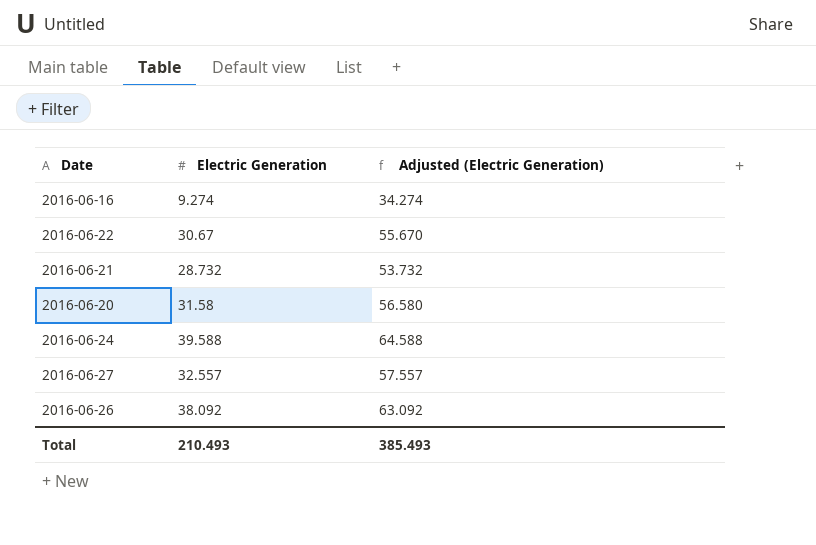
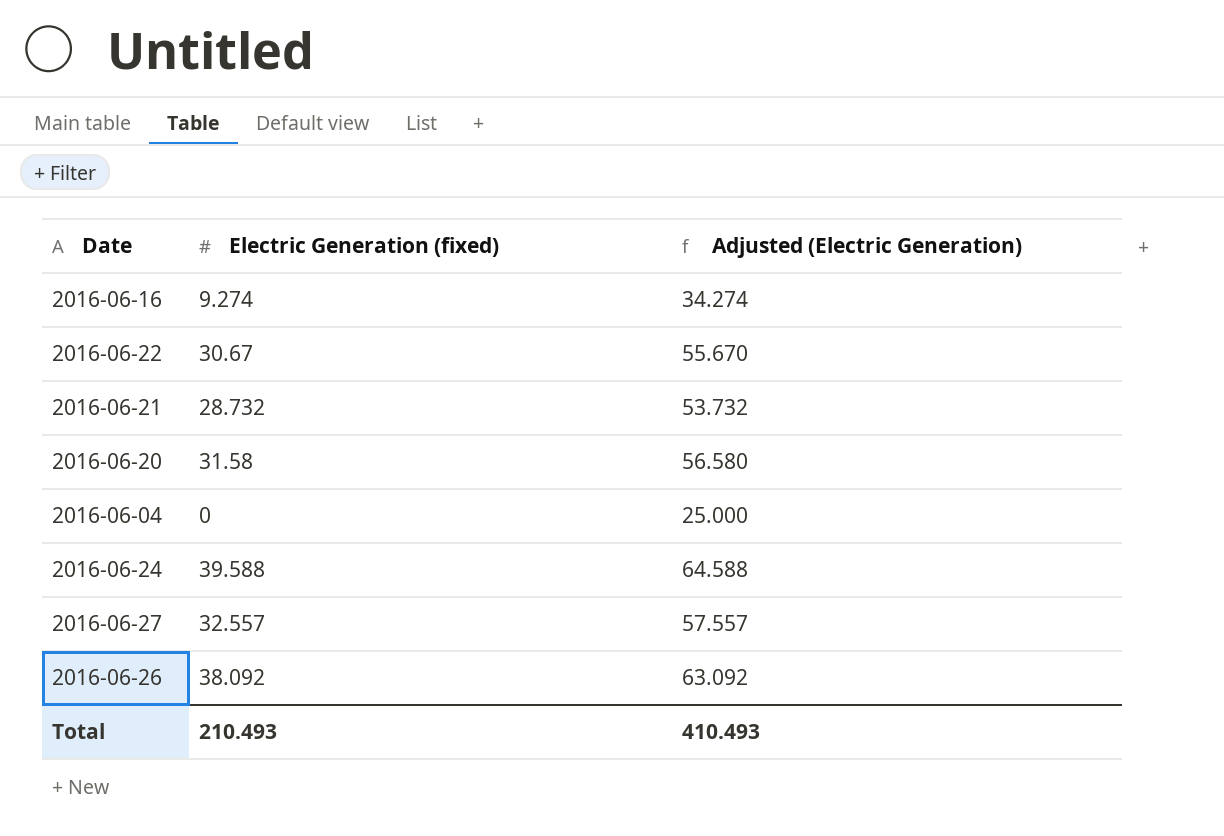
column name: Electric Generation -> Electric Generation (fixed)
row 2016-06-04: none -> 0 | 25.000
Total | Adjusted (Electric Generation): 385.493 -> 410.493

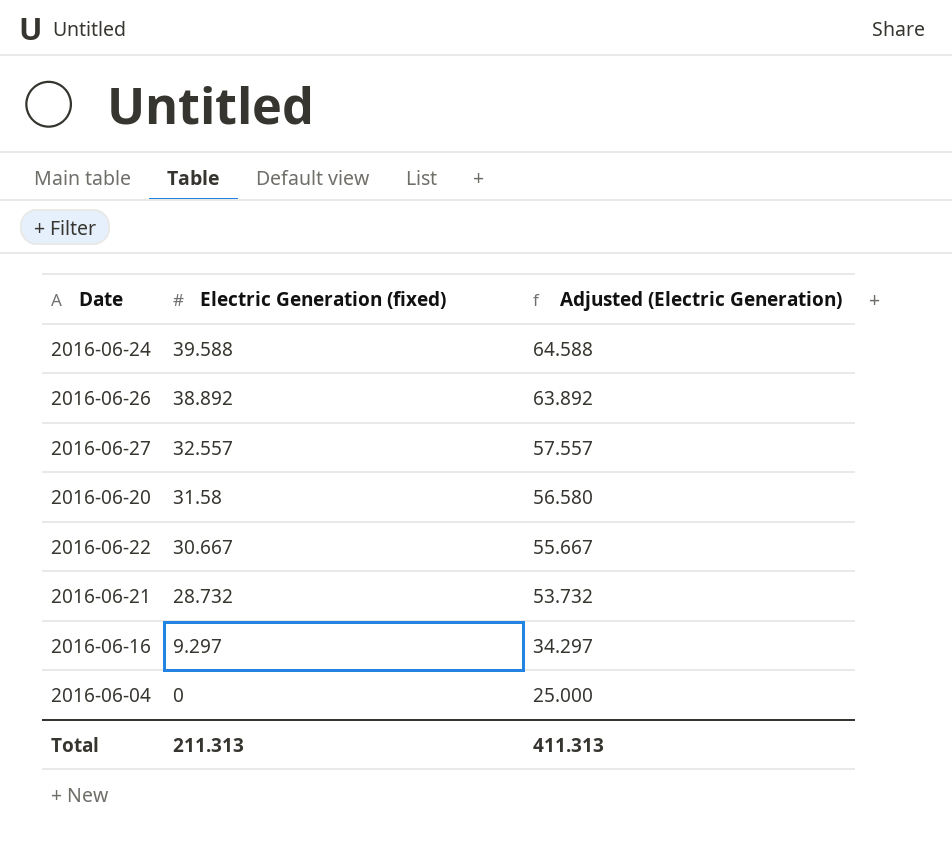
row order: none -> Electric Generation (fixed) descending
2016-06-26 | Electric Generation (fixed): 38.092 -> 38.892
2016-06-26 | Adjusted (Electric Generation): 63.092 -> 63.892
2016-06-22 | Electric Generation (fixed): 30.67 -> 30.667
2016-06-22 | Adjusted (Electric Generation): 55.670 -> 55.667
2016-06-16 | Electric Generation (fixed): 9.274 -> 9.297
2016-06-16 | Adjusted (Electric Generation): 34.274 -> 34.297
Total | Electric Generation (fixed): 210.493 -> 211.313
Total | Adjusted (Electric Generation): 410.493 -> 411.313

